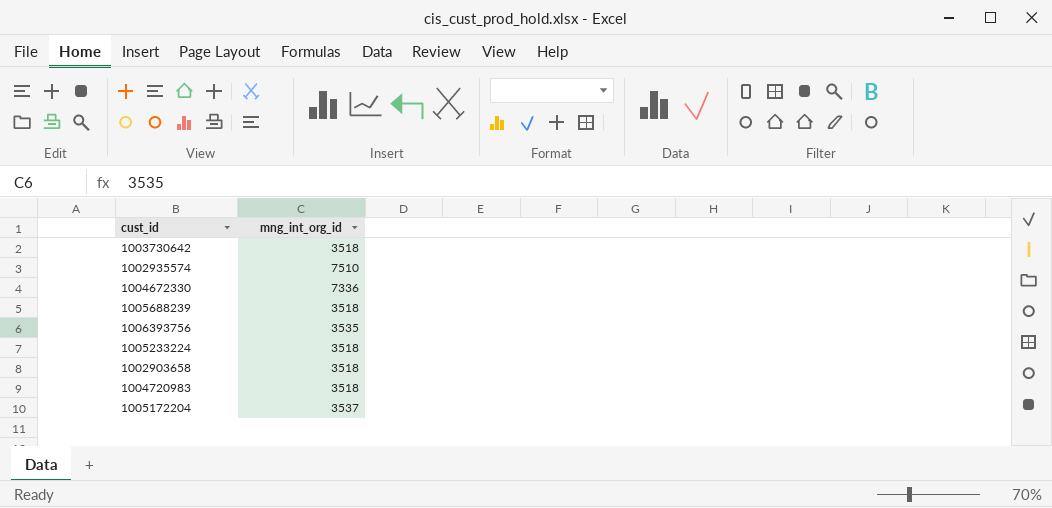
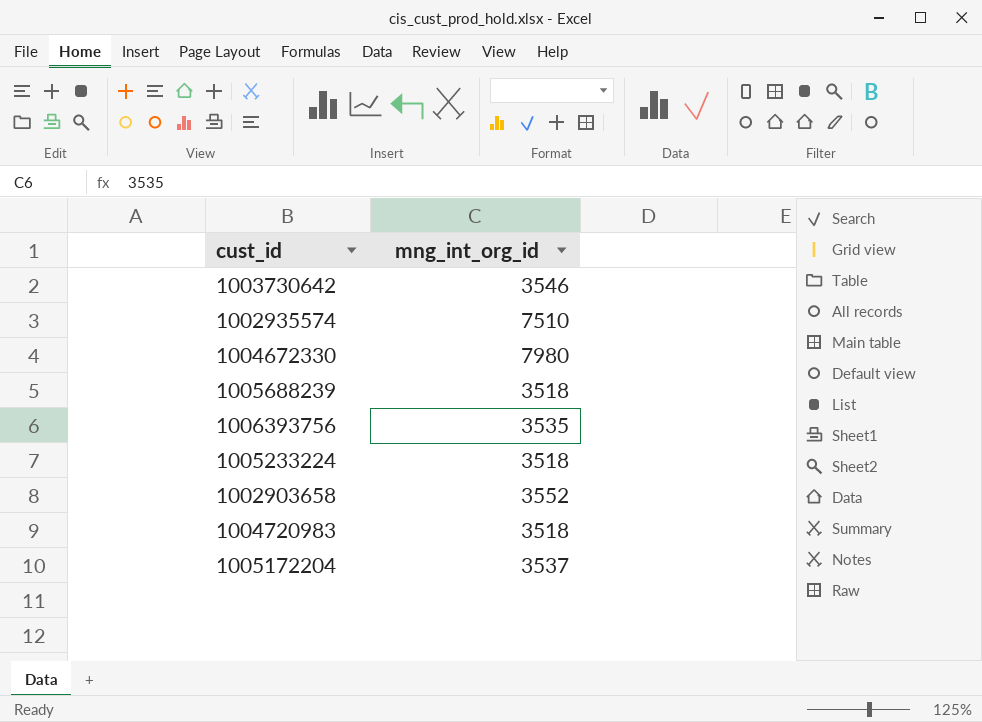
1003730642 | mng_int_org_id: 3518 -> 3546
1004672330 | mng_int_org_id: 7336 -> 7980
1002903658 | mng_int_org_id: 3518 -> 3552

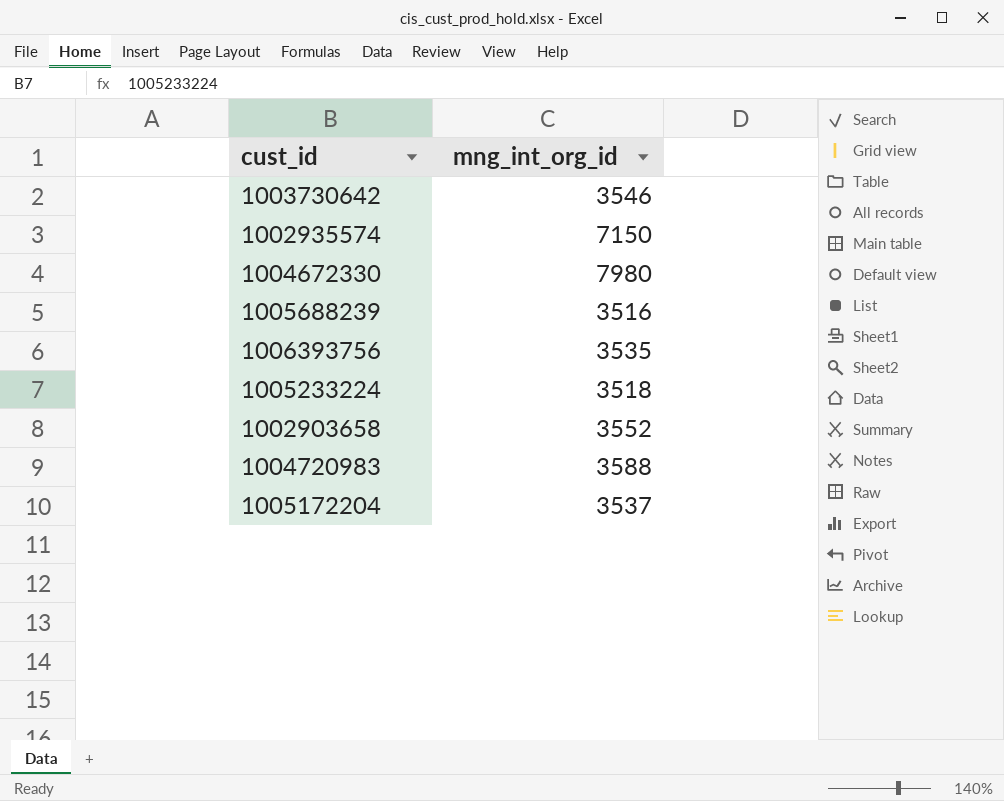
1002935574 | mng_int_org_id: 7510 -> 7150
1005688239 | mng_int_org_id: 3518 -> 3516
1004720983 | mng_int_org_id: 3518 -> 3588

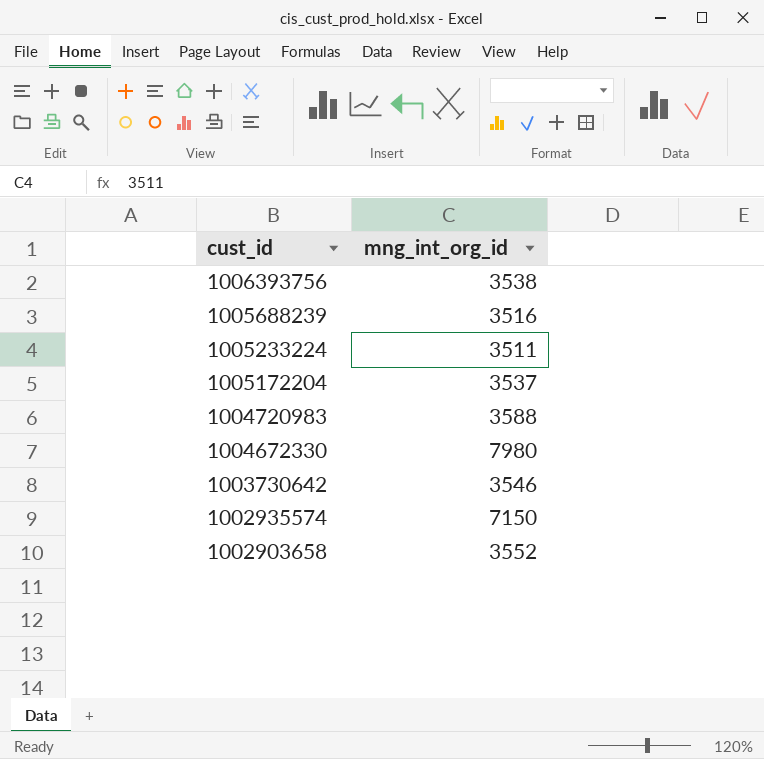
row order: none -> cust_id descending
1006393756 | mng_int_org_id: 3535 -> 3538
1005233224 | mng_int_org_id: 3518 -> 3511

